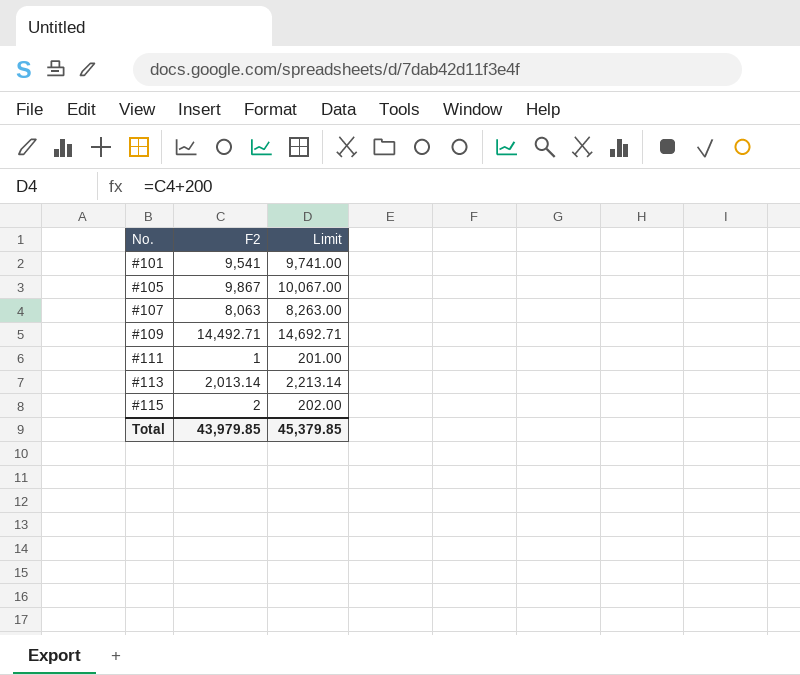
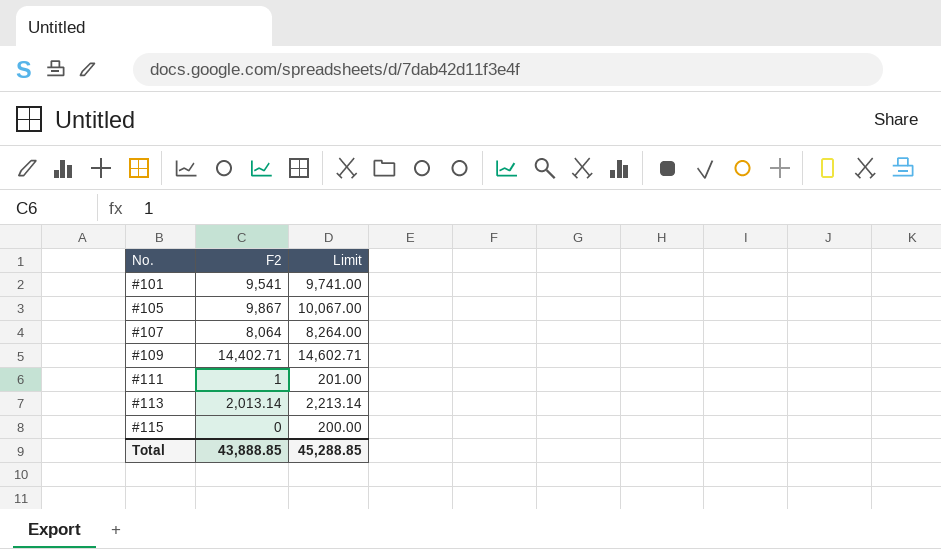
#107 | F2: 8,063 -> 8,064
#107 | Limit: 8,263.00 -> 8,264.00
#109 | F2: 14,492.71 -> 14,402.71
#109 | Limit: 14,692.71 -> 14,602.71
#115 | F2: 2 -> 0
#115 | Limit: 202.00 -> 200.00
Total | F2: 43,979.85 -> 43,888.85
Total | Limit: 45,379.85 -> 45,288.85

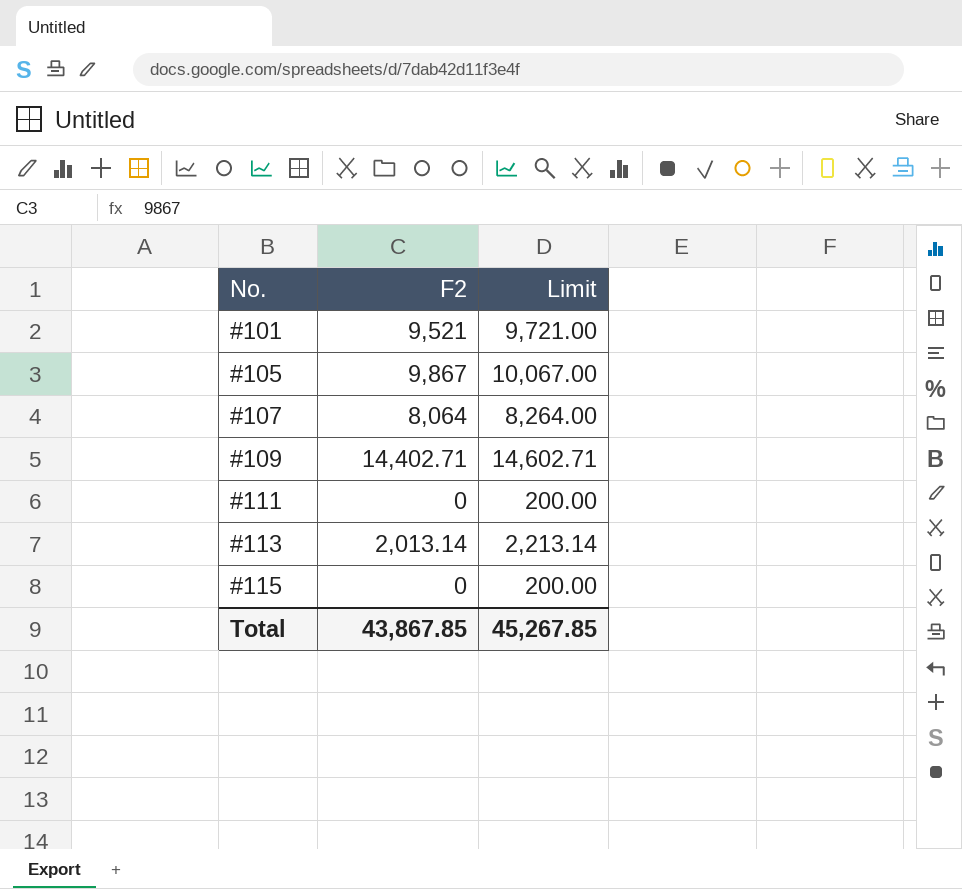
#101 | F2: 9,541 -> 9,521
#101 | Limit: 9,741.00 -> 9,721.00
#111 | F2: 1 -> 0
#111 | Limit: 201.00 -> 200.00
Total | F2: 43,888.85 -> 43,867.85
Total | Limit: 45,288.85 -> 45,267.85

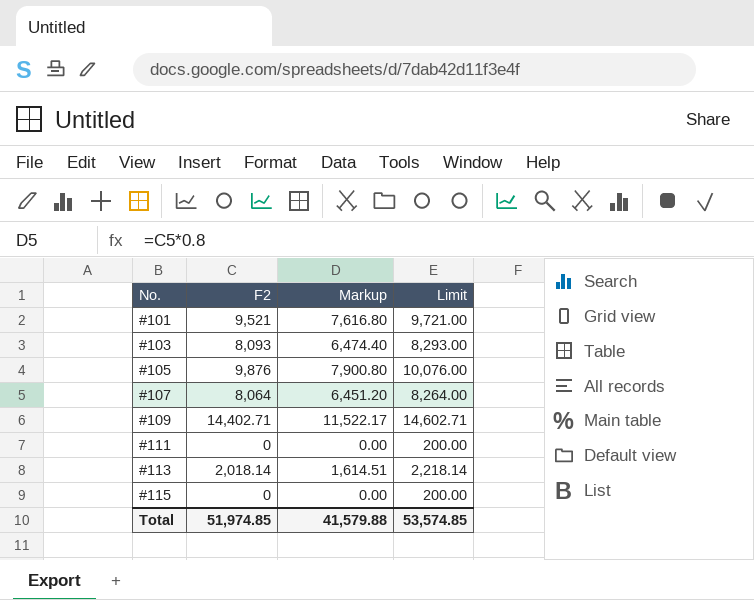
column Markup | formula: none -> [F2] * 0.8
row #103: none -> 8,093 | 6,474.40 | 8,293.00
#105 | F2: 9,867 -> 9,876
#105 | Limit: 10,067.00 -> 10,076.00
#113 | F2: 2,013.14 -> 2,018.14
#113 | Limit: 2,213.14 -> 2,218.14
Total | F2: 43,867.85 -> 51,974.85
Total | Limit: 45,267.85 -> 53,574.85

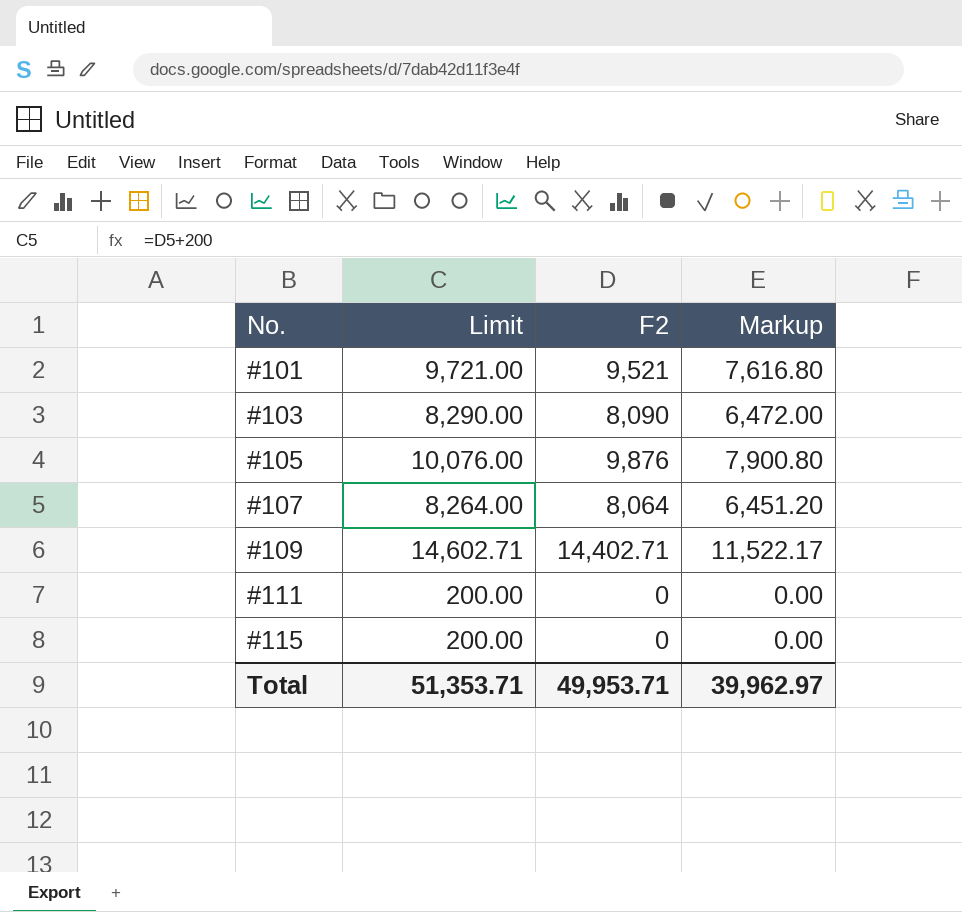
column Limit | position: 4 -> 2
row #113: 2,018.14 | 1,614.51 | 2,218.14 -> none
#103 | Limit: 8,293.00 -> 8,290.00
#103 | F2: 8,093 -> 8,090
#103 | Markup: 6,474.40 -> 6,472.00
Total | Limit: 53,574.85 -> 51,353.71
Total | F2: 51,974.85 -> 49,953.71
Total | Markup: 41,579.88 -> 39,962.97

